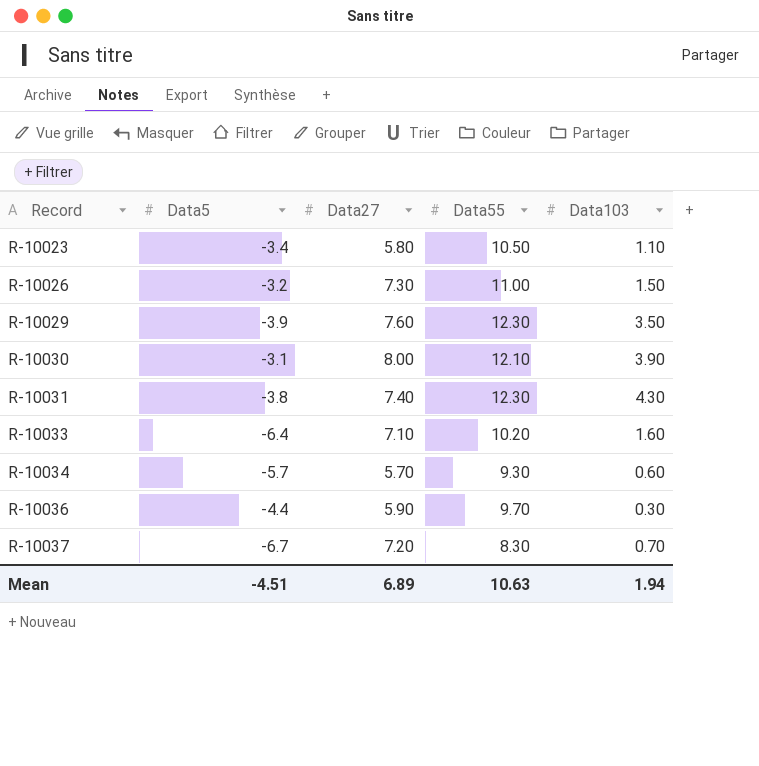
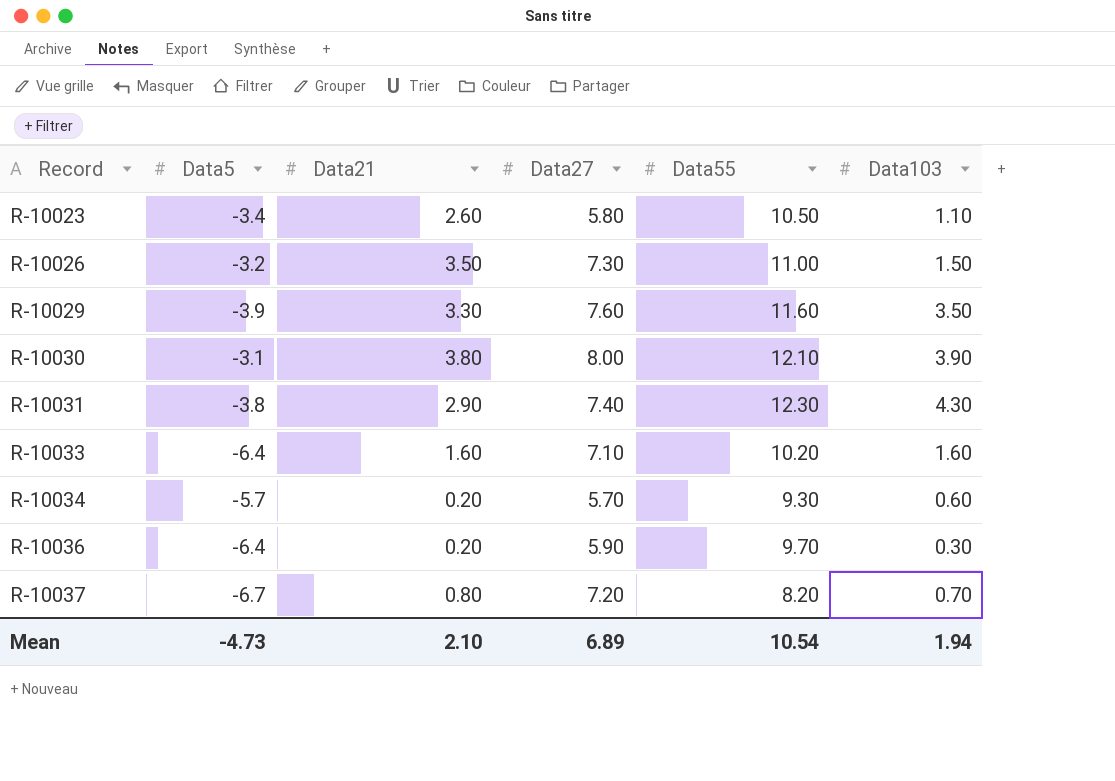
column Data21 | position: none -> 3
R-10029 | Data55: 12.30 -> 11.60
R-10036 | Data5: -4.4 -> -6.4
R-10037 | Data55: 8.30 -> 8.20
Mean | Data5: -4.51 -> -4.73
Mean | Data55: 10.63 -> 10.54

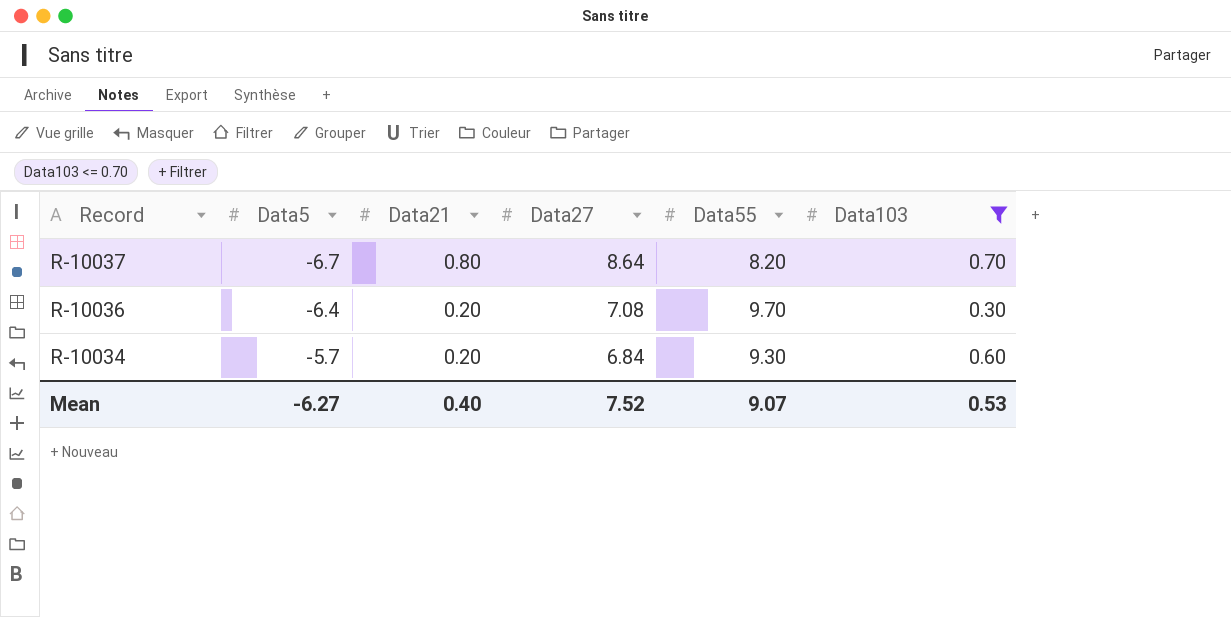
filter: none -> Data103 <= 0.70
row order: Record ascending -> Record descending
R-10037 | Data27: 7.20 -> 8.64
R-10036 | Data27: 5.90 -> 7.08
R-10034 | Data27: 5.70 -> 6.84
Mean | Data5: -4.73 -> -6.27
Mean | Data21: 2.10 -> 0.40
Mean | Data27: 6.89 -> 7.52
Mean | Data55: 10.54 -> 9.07
Mean | Data103: 1.94 -> 0.53

